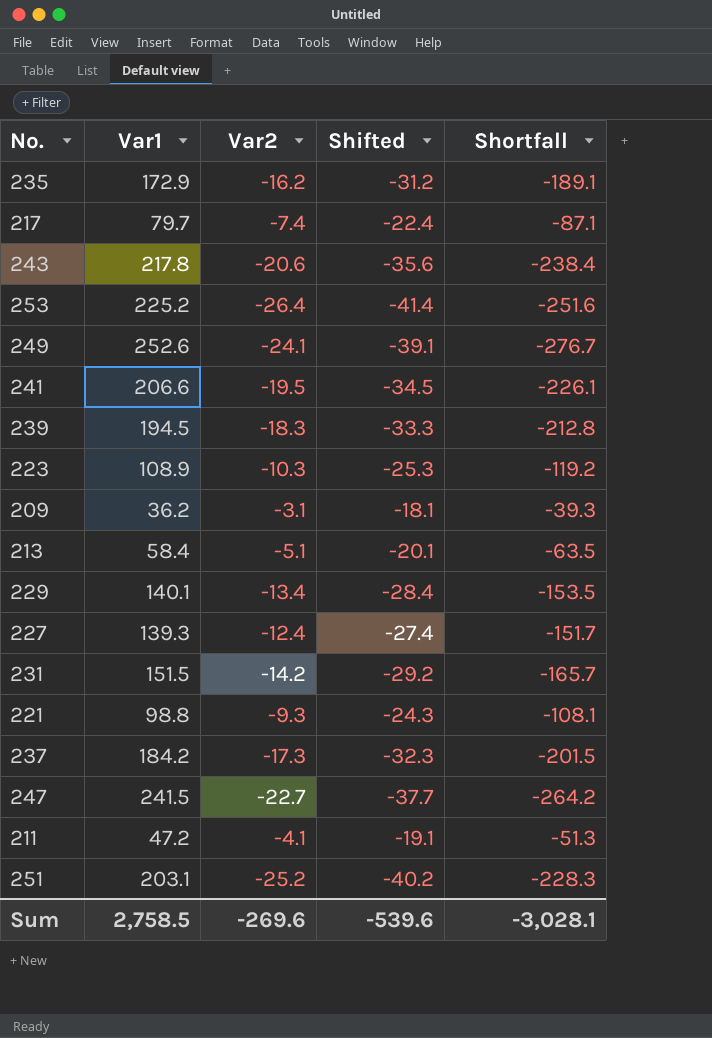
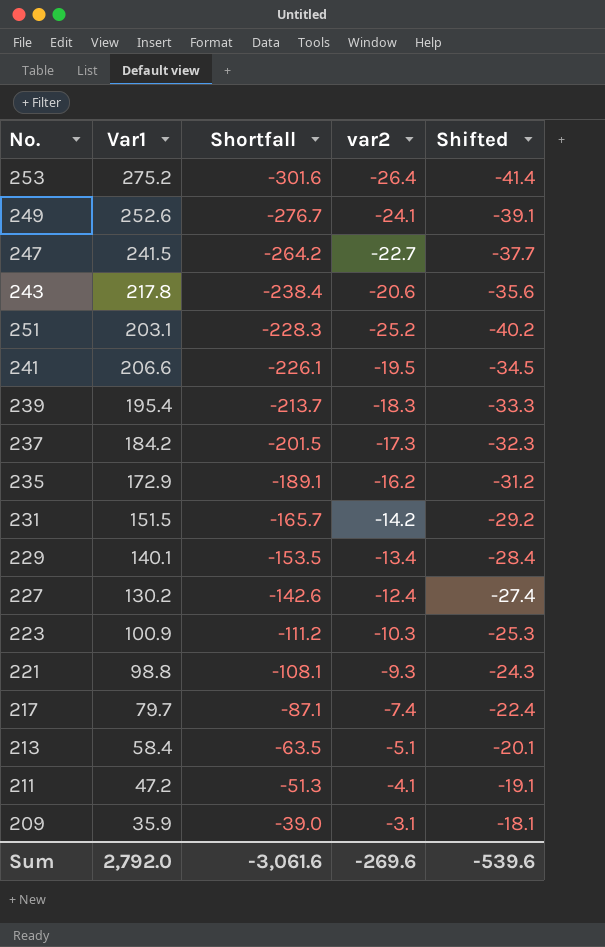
row order: none -> Shortfall ascending
column Shortfall | position: 5 -> 3
column name: Var2 -> var2
253 | Var1: 225.2 -> 275.2
253 | Shortfall: -251.6 -> -301.6
239 | Var1: 194.5 -> 195.4
239 | Shortfall: -212.8 -> -213.7
227 | Var1: 139.3 -> 130.2
227 | Shortfall: -151.7 -> -142.6
223 | Var1: 108.9 -> 100.9
223 | Shortfall: -119.2 -> -111.2
209 | Var1: 36.2 -> 35.9
209 | Shortfall: -39.3 -> -39.0
Sum | Var1: 2,758.5 -> 2,792.0
Sum | Shortfall: -3,028.1 -> -3,061.6

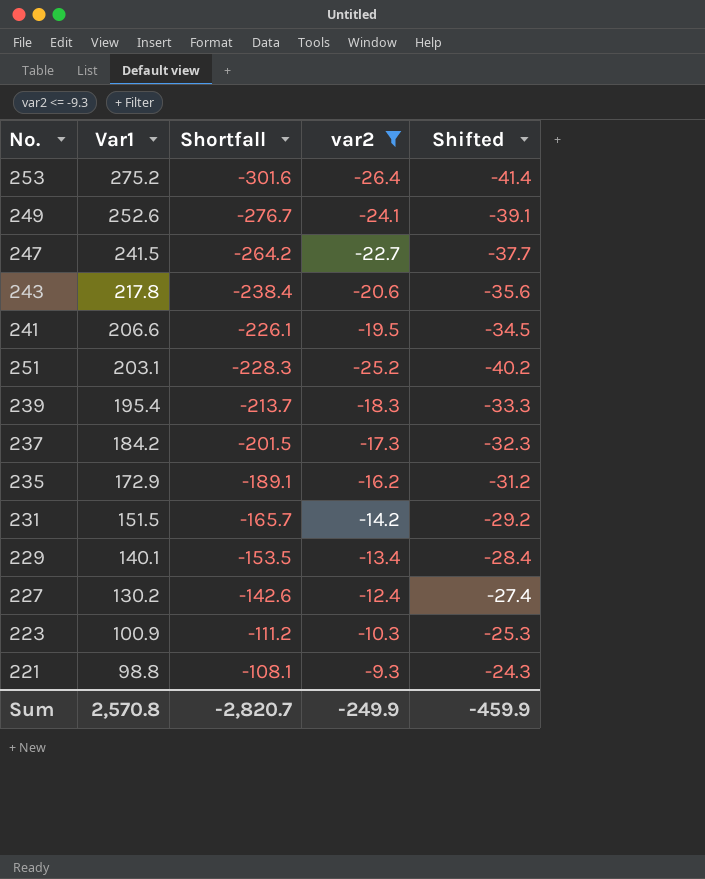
filter: none -> var2 <= -9.3
row order: Shortfall ascending -> Var1 descending
Sum | Var1: 2,792.0 -> 2,570.8
Sum | Shortfall: -3,061.6 -> -2,820.7
Sum | var2: -269.6 -> -249.9
Sum | Shifted: -539.6 -> -459.9

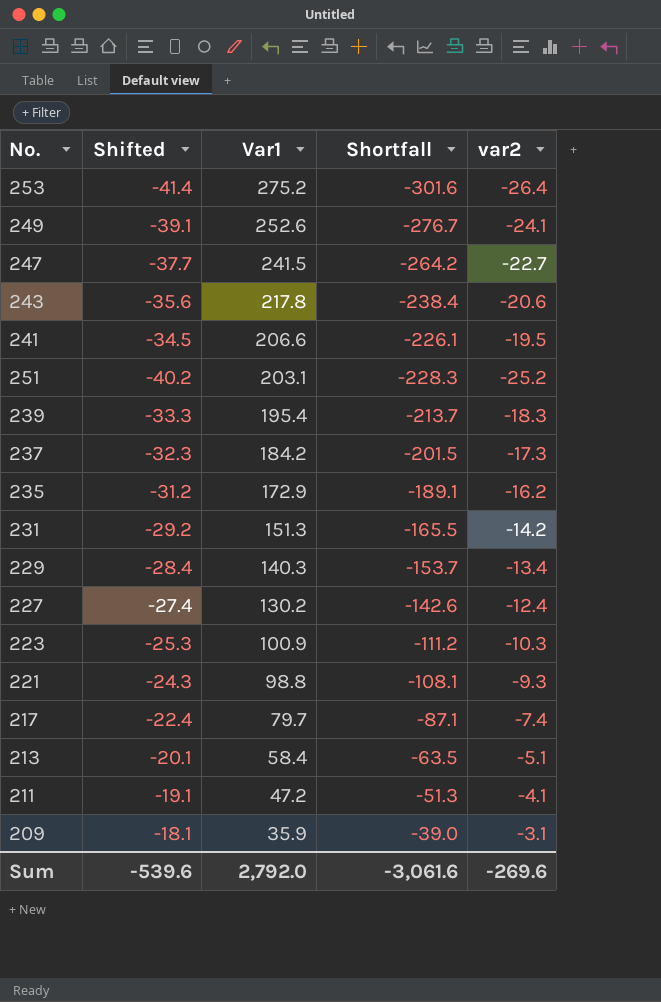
filter: var2 <= -9.3 -> none
column Shifted | position: 5 -> 2
231 | Var1: 151.5 -> 151.3
231 | Shortfall: -165.7 -> -165.5
229 | Var1: 140.1 -> 140.3
229 | Shortfall: -153.5 -> -153.7
Sum | Shifted: -459.9 -> -539.6
Sum | Var1: 2,570.8 -> 2,792.0
Sum | Shortfall: -2,820.7 -> -3,061.6
Sum | var2: -249.9 -> -269.6

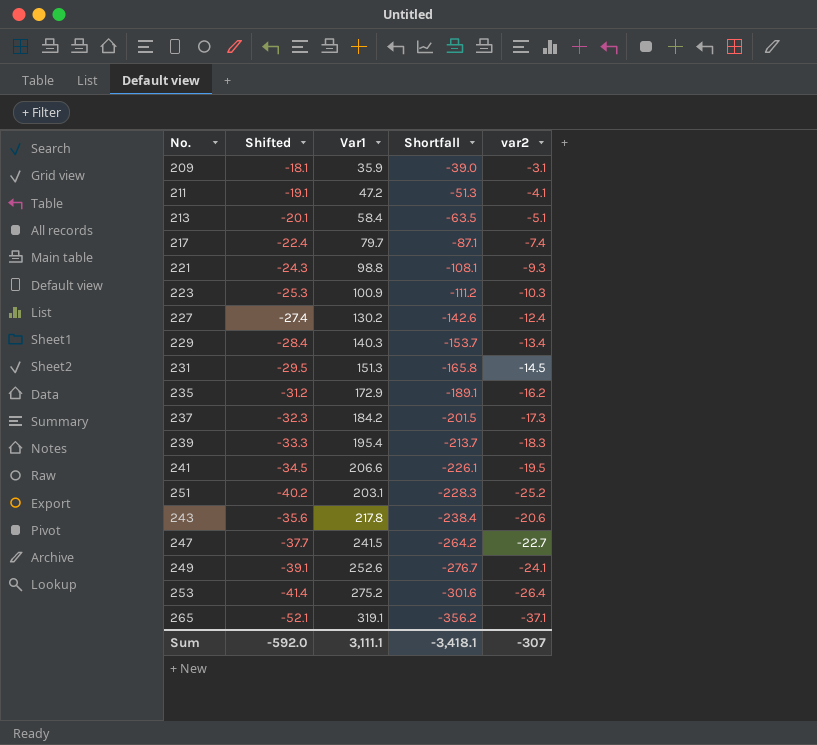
row order: Var1 descending -> Shortfall descending
231 | Shifted: -29.2 -> -29.5
231 | Shortfall: -165.5 -> -165.8
231 | var2: -14.2 -> -14.5
row 265: none -> -52.1 | 319.1 | -356.2 | -37.1
Sum | Shifted: -539.6 -> -592.0
Sum | Var1: 2,792.0 -> 3,111.1
Sum | Shortfall: -3,061.6 -> -3,418.1
Sum | var2: -269.6 -> -307

